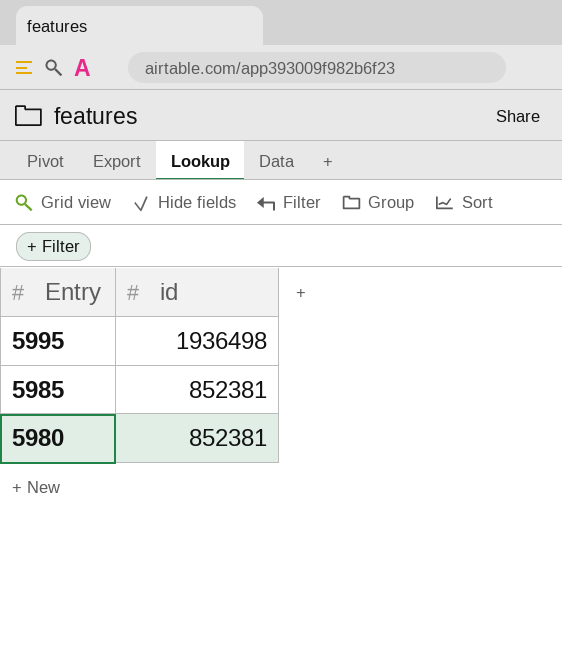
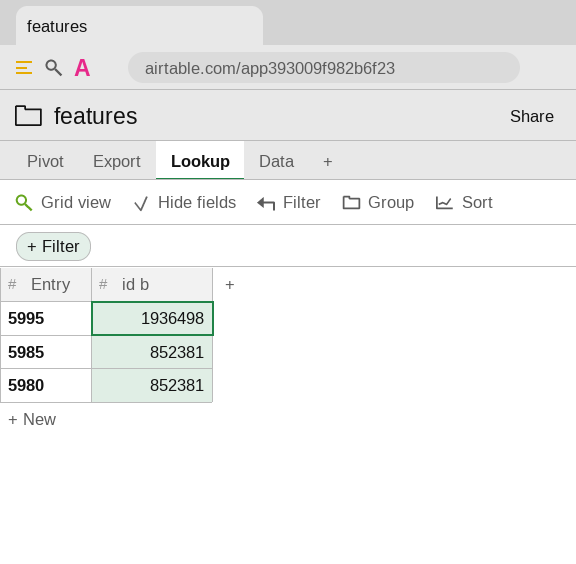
column name: id -> id b

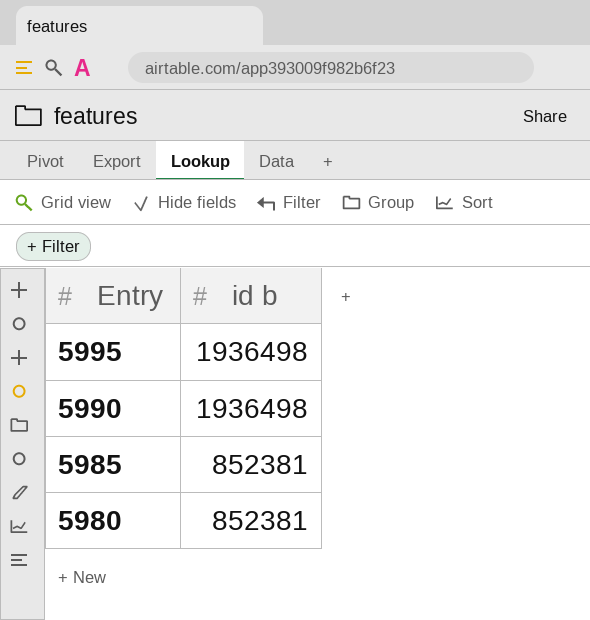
row 5990: none -> 1936498

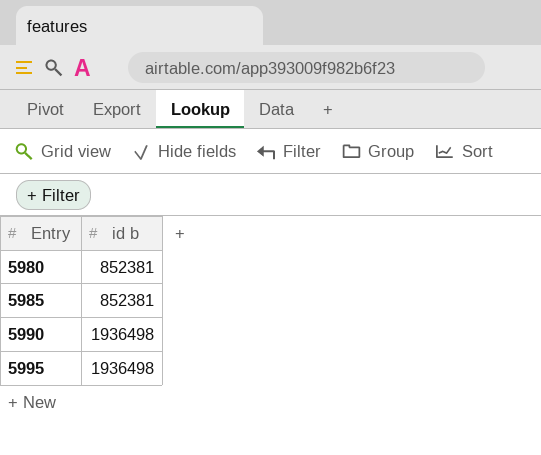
row order: Entry descending -> Entry ascending

